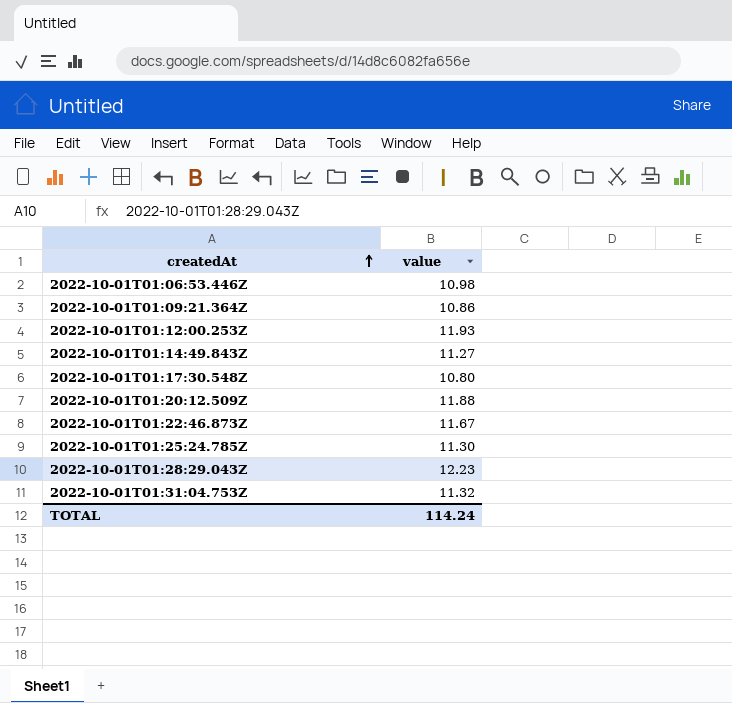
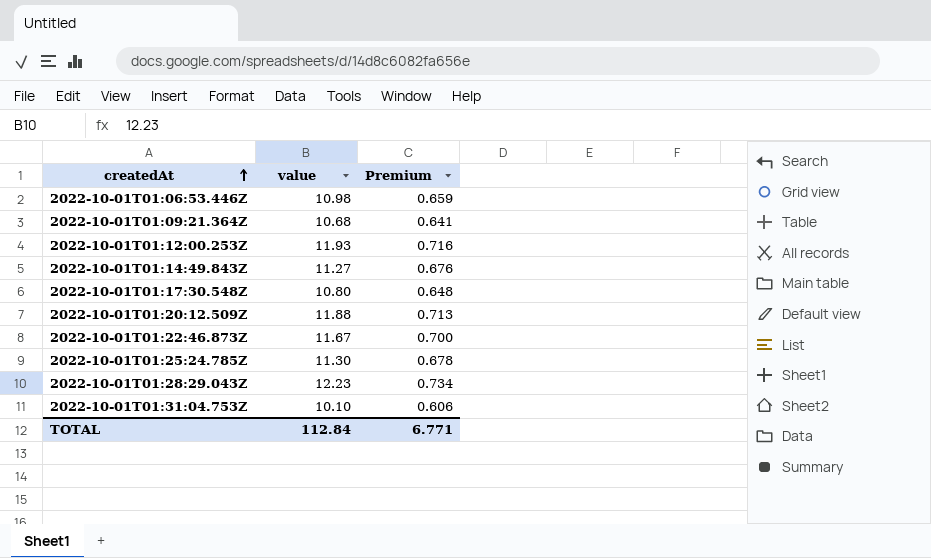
column Premium | formula: none -> [value] * 0.06
2022-10-01T01:09:21.364Z | value: 10.86 -> 10.68
2022-10-01T01:31:04.753Z | value: 11.32 -> 10.10
TOTAL | value: 114.24 -> 112.84

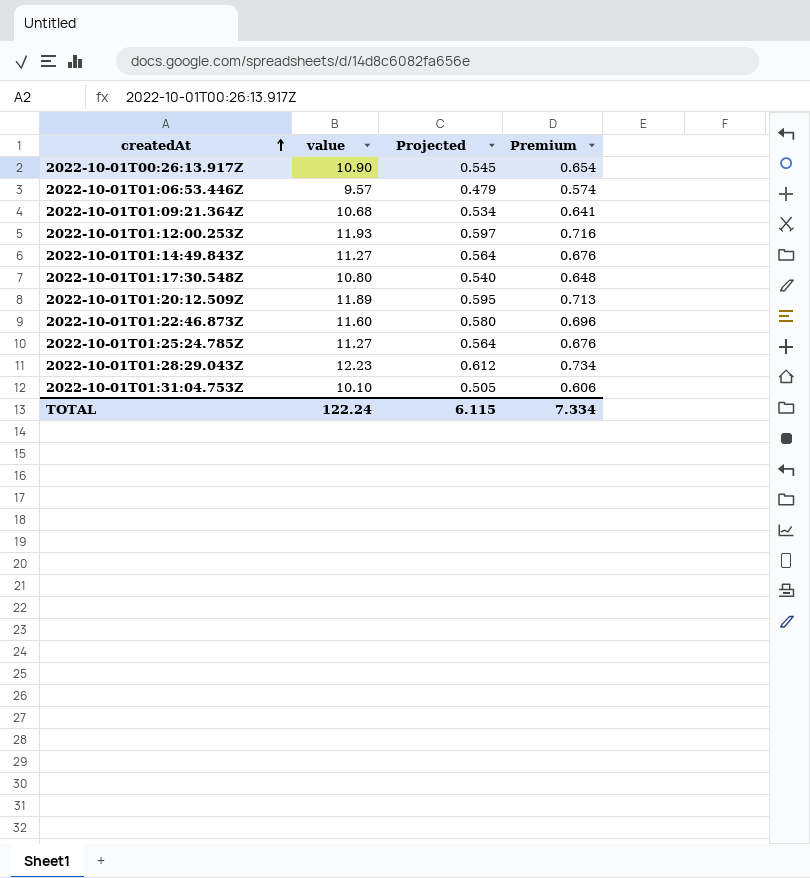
column Projected | formula: none -> [value] * 0.05
row 2022-10-01T00:26:13.917Z: none -> 10.90 | 0.545 | 0.654
2022-10-01T01:06:53.446Z | value: 10.98 -> 9.57
2022-10-01T01:06:53.446Z | Premium: 0.659 -> 0.574
2022-10-01T01:20:12.509Z | value: 11.88 -> 11.89
2022-10-01T01:22:46.873Z | value: 11.67 -> 11.60
2022-10-01T01:22:46.873Z | Premium: 0.700 -> 0.696
2022-10-01T01:25:24.785Z | value: 11.30 -> 11.27
2022-10-01T01:25:24.785Z | Premium: 0.678 -> 0.676
TOTAL | value: 112.84 -> 122.24
TOTAL | Premium: 6.771 -> 7.334

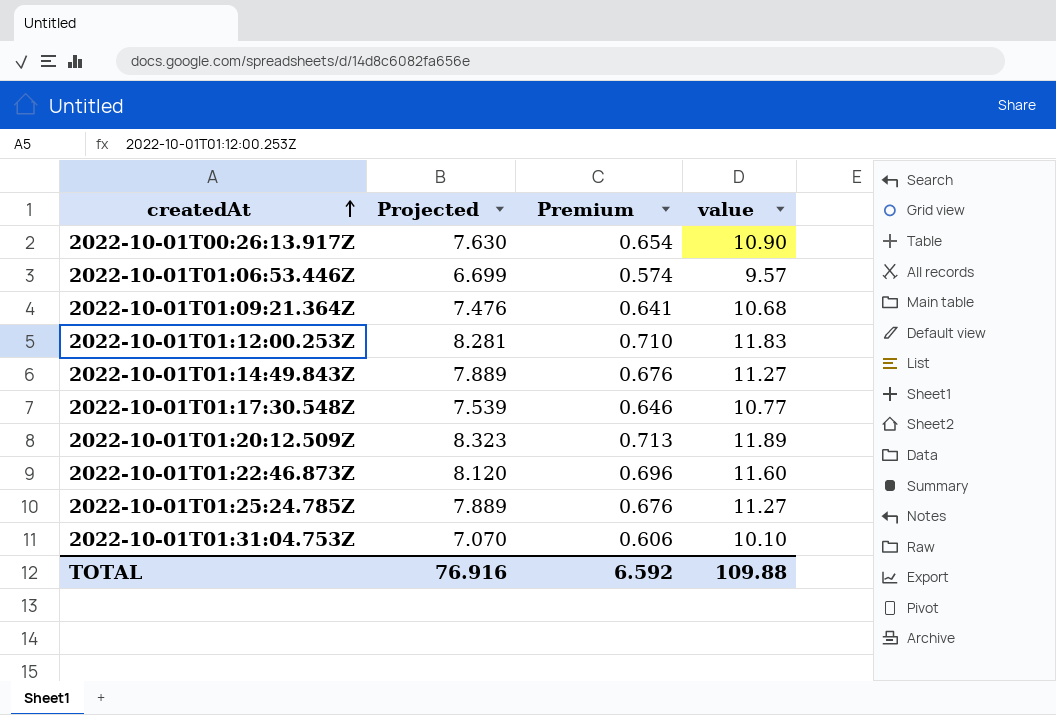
column Projected | formula: [value] * 0.05 -> [value] * 0.7
column value | position: 2 -> 4
row 2022-10-01T01:28:29.043Z: 12.23 | 0.612 | 0.734 -> none
2022-10-01T01:12:00.253Z | Premium: 0.716 -> 0.710
2022-10-01T01:12:00.253Z | value: 11.93 -> 11.83
2022-10-01T01:17:30.548Z | Premium: 0.648 -> 0.646
2022-10-01T01:17:30.548Z | value: 10.80 -> 10.77
TOTAL | Projected: 6.115 -> 76.916
TOTAL | Premium: 7.334 -> 6.592
TOTAL | value: 122.24 -> 109.88

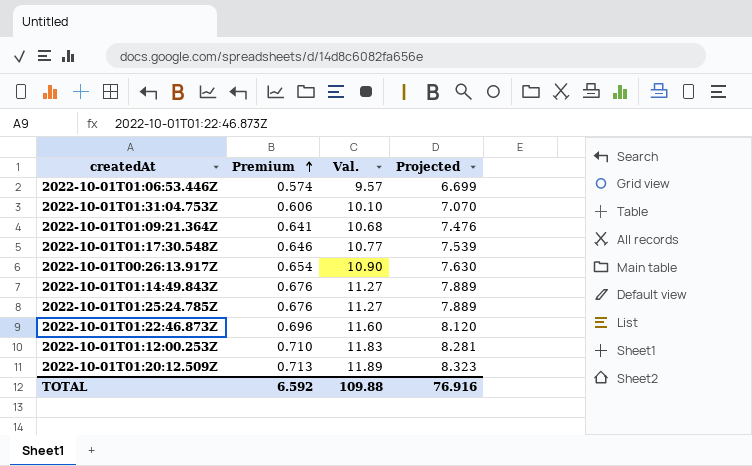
row order: createdAt ascending -> Premium ascending
column name: value -> Val.
column Projected | position: 2 -> 4

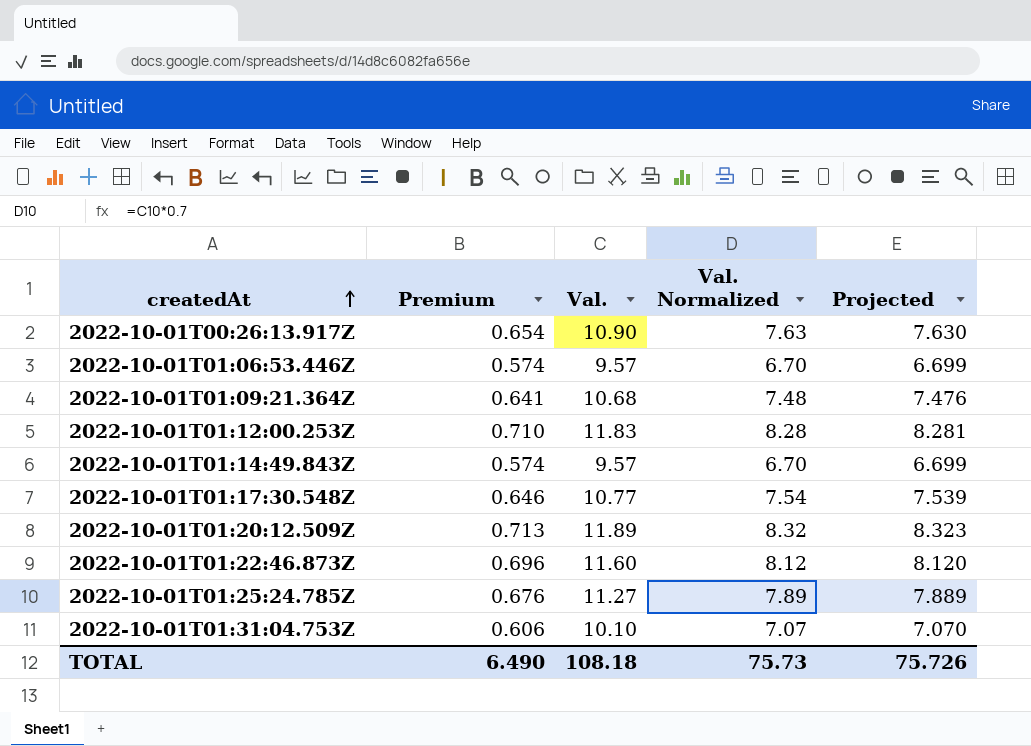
row order: Premium ascending -> createdAt ascending
column Val. Normalized | formula: none -> [Val.] * 0.7
2022-10-01T01:14:49.843Z | Premium: 0.676 -> 0.574
2022-10-01T01:14:49.843Z | Val.: 11.27 -> 9.57
2022-10-01T01:14:49.843Z | Projected: 7.889 -> 6.699
TOTAL | Premium: 6.592 -> 6.490
TOTAL | Val.: 109.88 -> 108.18
TOTAL | Projected: 76.916 -> 75.726

